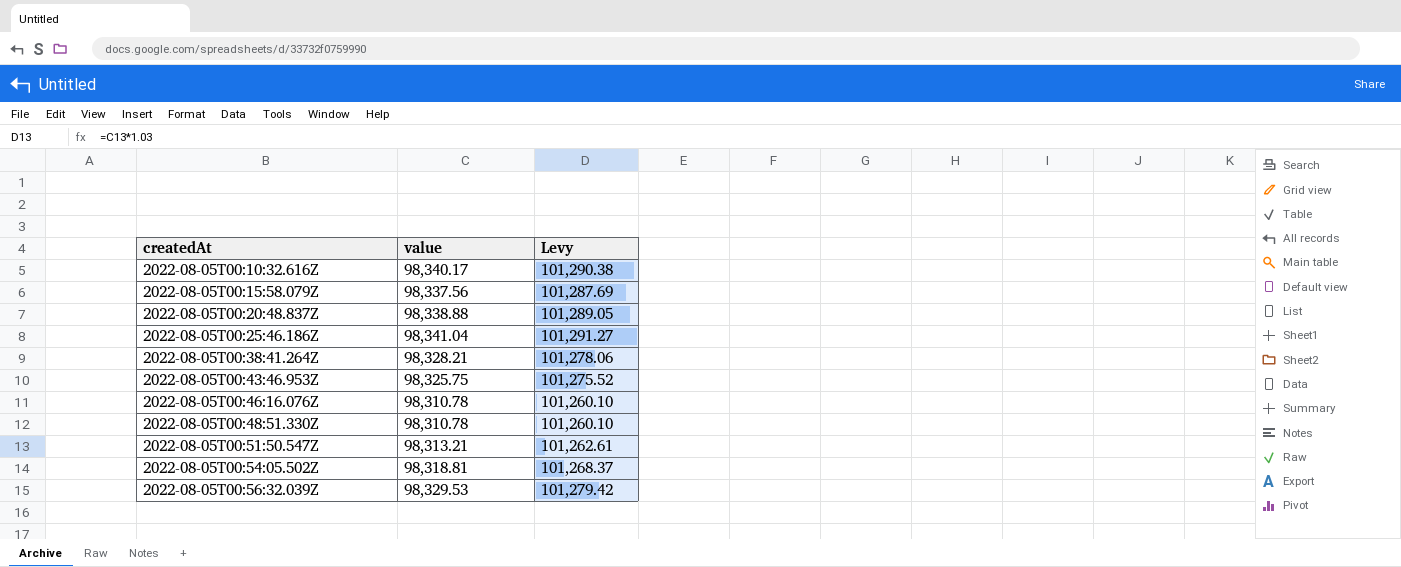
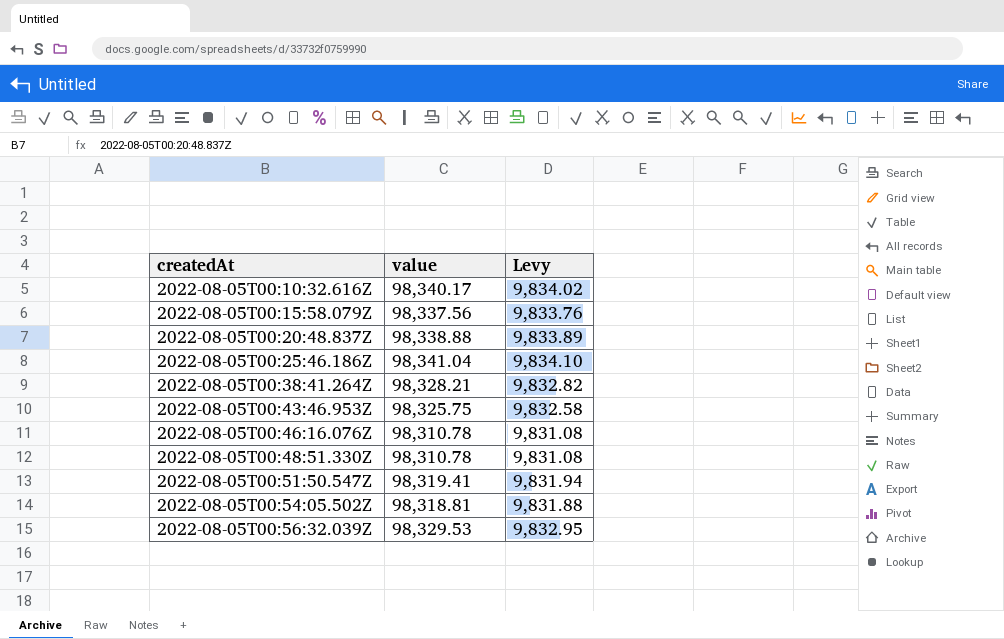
column Levy | formula: [value] * 1.03 -> [value] * 0.1
2022-08-05T00:51:50.547Z | value: 98,313.21 -> 98,319.41

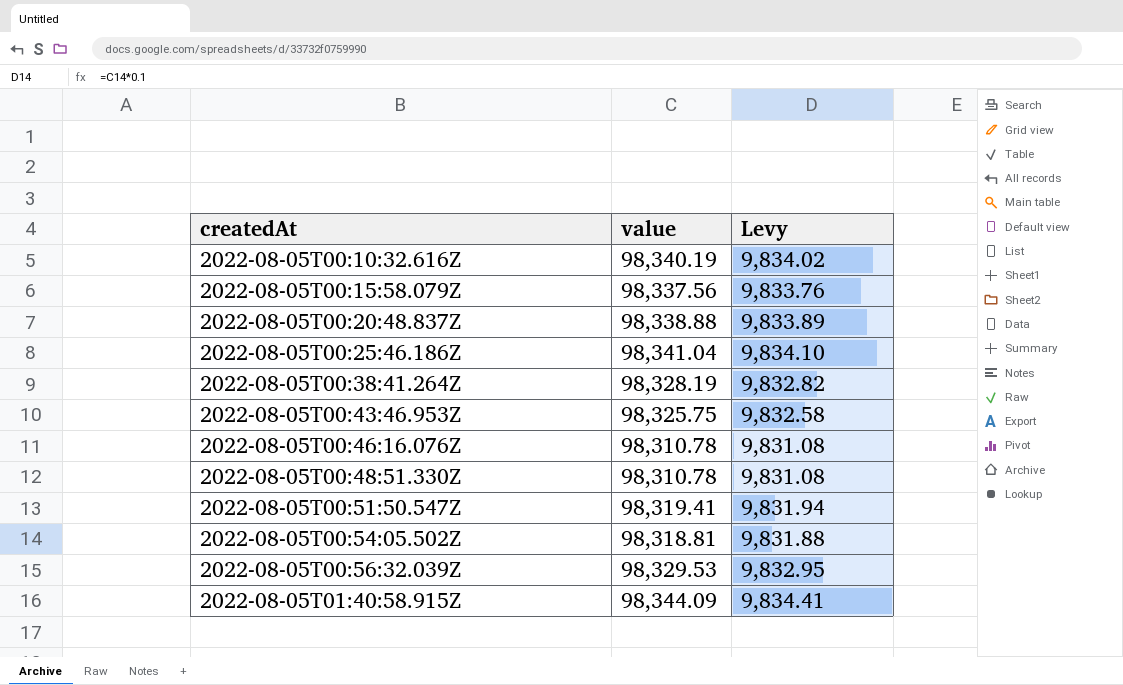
2022-08-05T00:10:32.616Z | value: 98,340.17 -> 98,340.19
2022-08-05T00:38:41.264Z | value: 98,328.21 -> 98,328.19
row 2022-08-05T01:40:58.915Z: none -> 98,344.09 | 9,834.41

